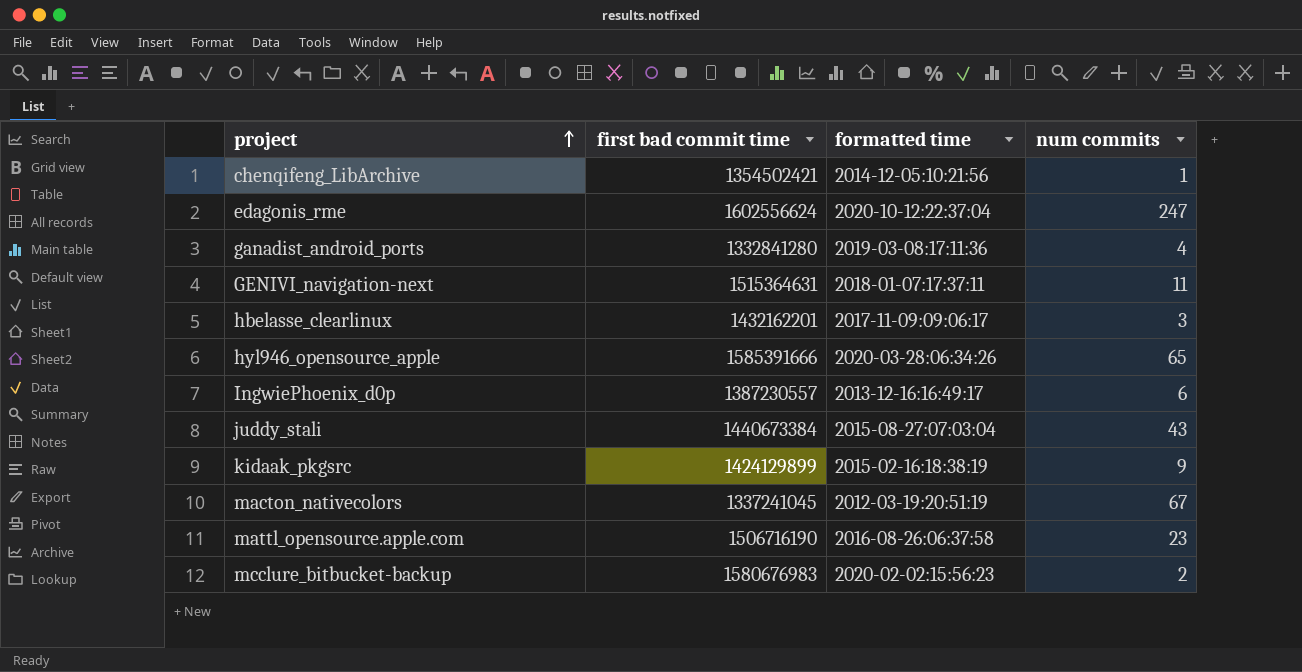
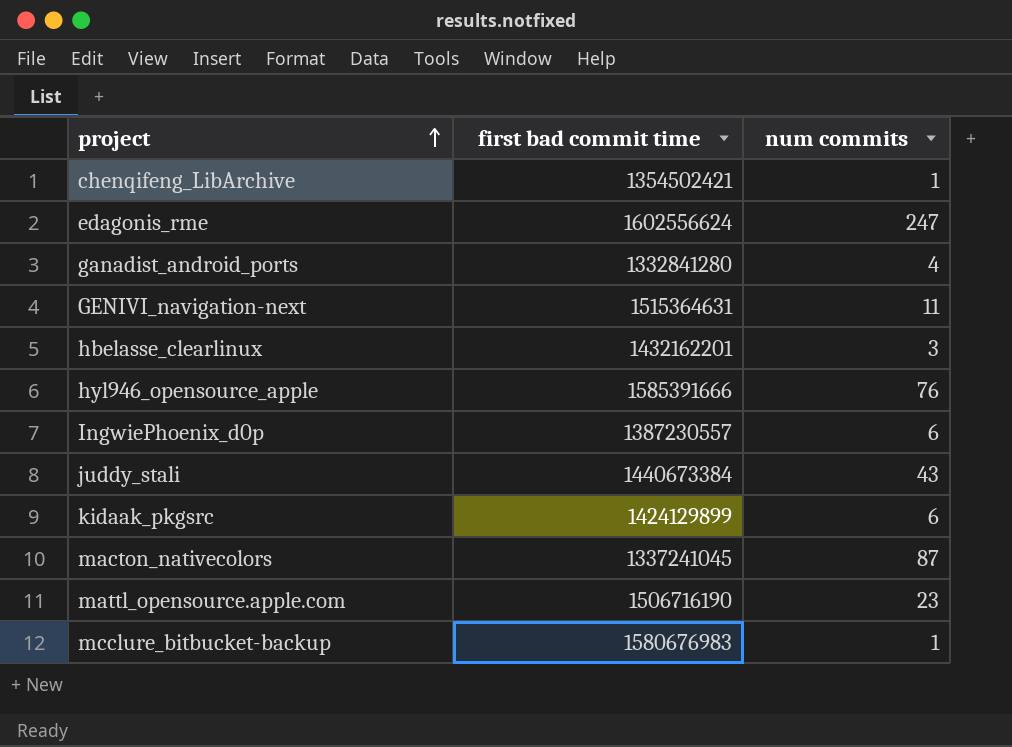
column formatted time | position: 3 -> none
hyl946_opensource_apple | num commits: 65 -> 76
kidaak_pkgsrc | num commits: 9 -> 6
macton_nativecolors | num commits: 67 -> 87
mcclure_bitbucket-backup | num commits: 2 -> 1

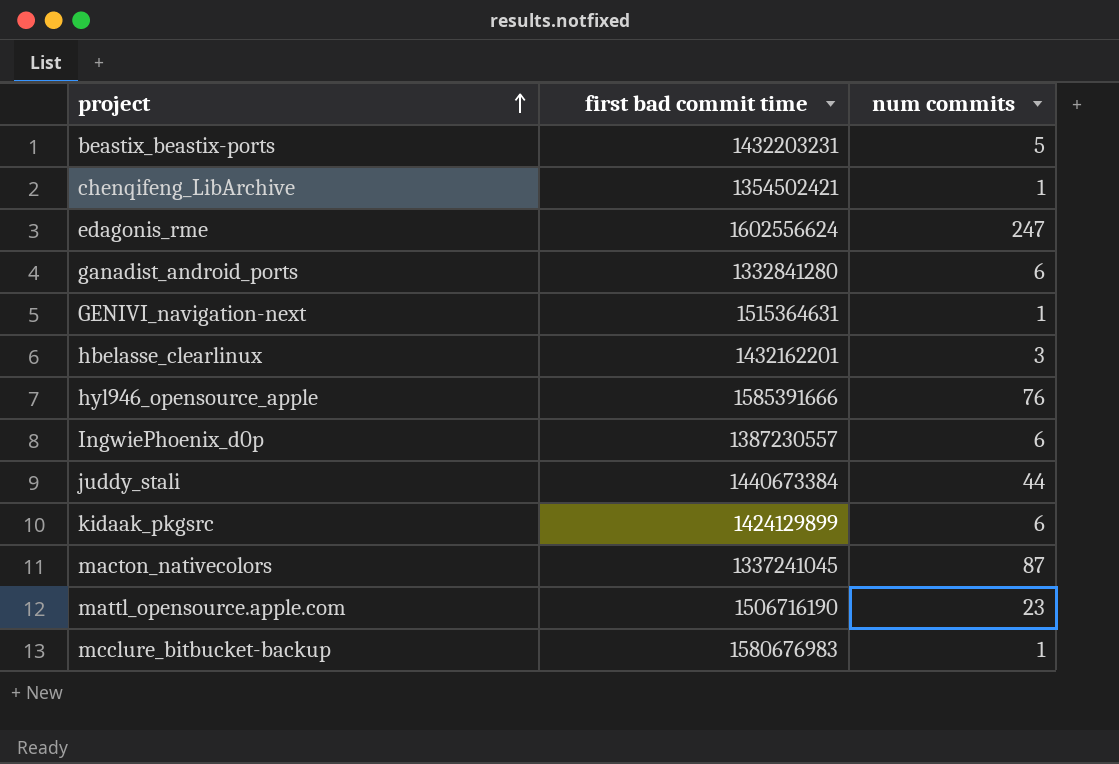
row beastix_beastix-ports: none -> 1432203231 | 5
ganadist_android_ports | num commits: 4 -> 6
GENIVI_navigation-next | num commits: 11 -> 1
juddy_stali | num commits: 43 -> 44

